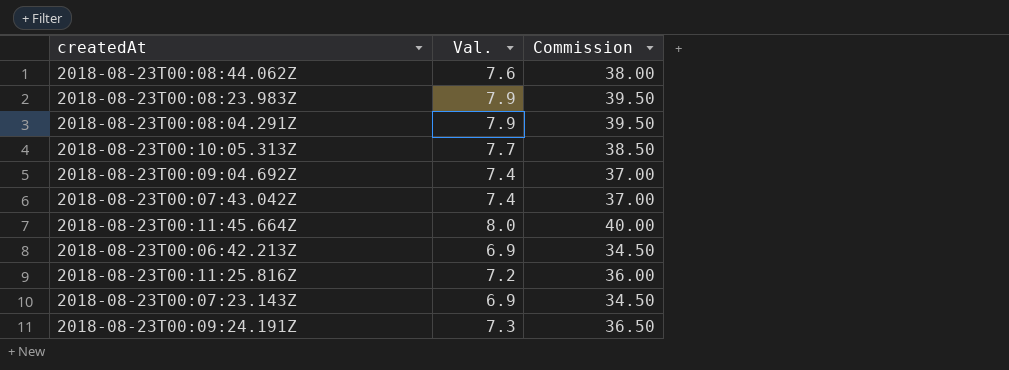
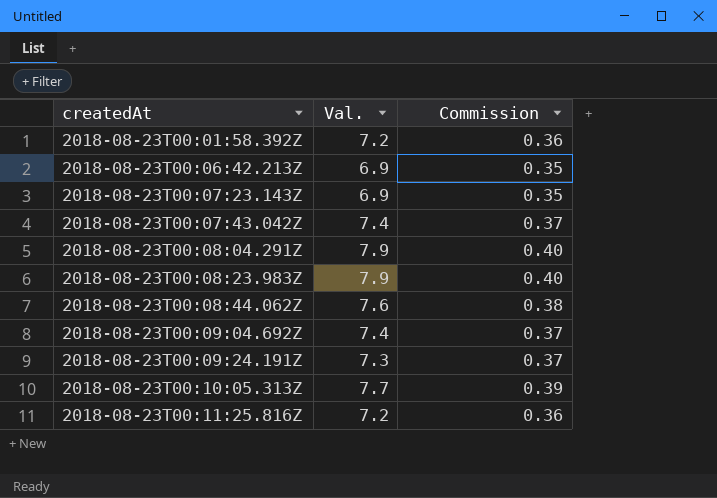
row order: none -> createdAt ascending
column Commission | formula: [Val.] * 5 -> [Val.] * 0.05
row 2018-08-23T00:11:45.664Z: 8.0 | 40.00 -> none
row 2018-08-23T00:01:58.392Z: none -> 7.2 | 0.36

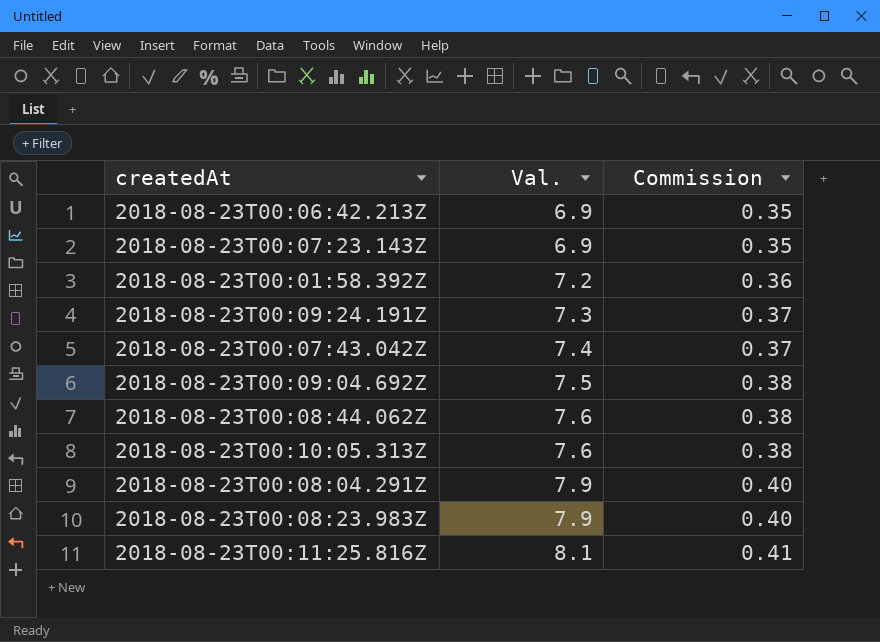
row order: createdAt ascending -> Val. ascending
2018-08-23T00:09:04.692Z | Val.: 7.4 -> 7.5
2018-08-23T00:09:04.692Z | Commission: 0.37 -> 0.38
2018-08-23T00:10:05.313Z | Val.: 7.7 -> 7.6
2018-08-23T00:10:05.313Z | Commission: 0.39 -> 0.38
2018-08-23T00:11:25.816Z | Val.: 7.2 -> 8.1
2018-08-23T00:11:25.816Z | Commission: 0.36 -> 0.41

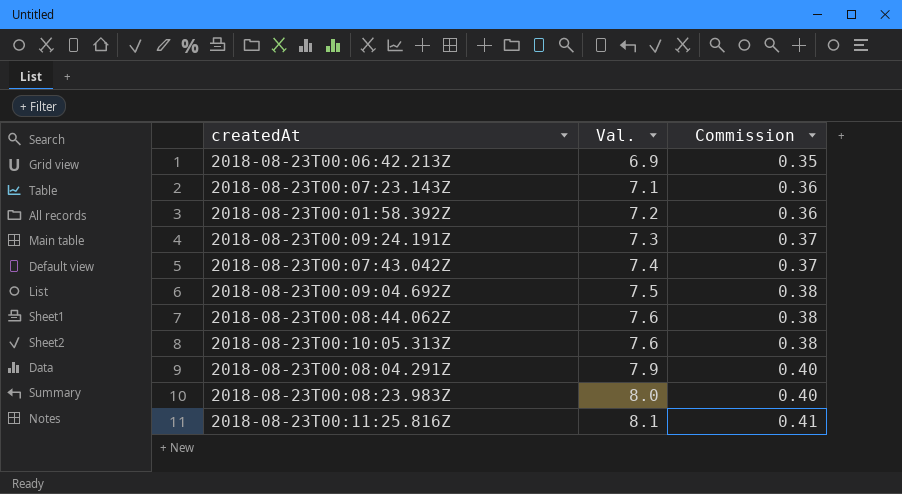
2018-08-23T00:07:23.143Z | Val.: 6.9 -> 7.1
2018-08-23T00:07:23.143Z | Commission: 0.35 -> 0.36
2018-08-23T00:08:23.983Z | Val.: 7.9 -> 8.0

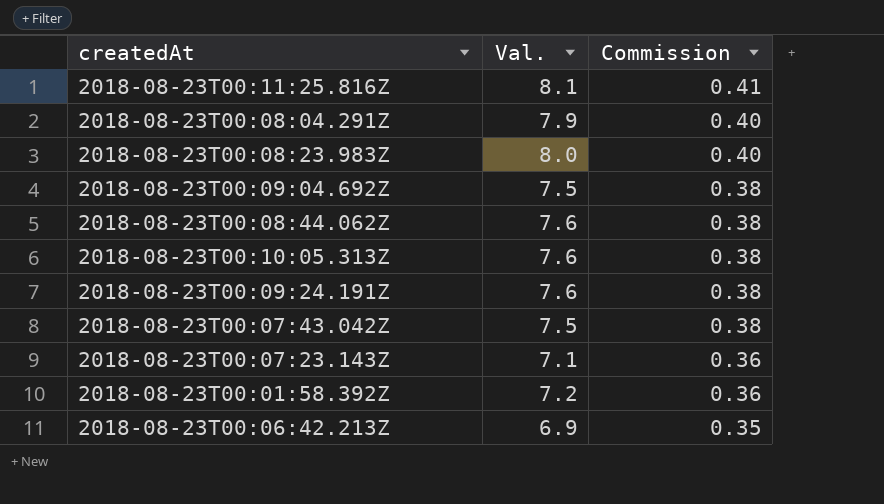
row order: Val. ascending -> Commission descending
2018-08-23T00:09:24.191Z | Val.: 7.3 -> 7.6
2018-08-23T00:09:24.191Z | Commission: 0.37 -> 0.38
2018-08-23T00:07:43.042Z | Val.: 7.4 -> 7.5
2018-08-23T00:07:43.042Z | Commission: 0.37 -> 0.38

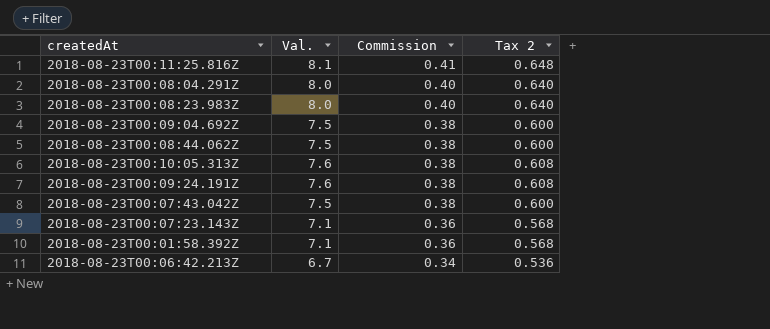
column Tax 2 | formula: none -> [Val.] * 0.08
2018-08-23T00:08:04.291Z | Val.: 7.9 -> 8.0
2018-08-23T00:08:44.062Z | Val.: 7.6 -> 7.5
2018-08-23T00:01:58.392Z | Val.: 7.2 -> 7.1
2018-08-23T00:06:42.213Z | Val.: 6.9 -> 6.7
2018-08-23T00:06:42.213Z | Commission: 0.35 -> 0.34

